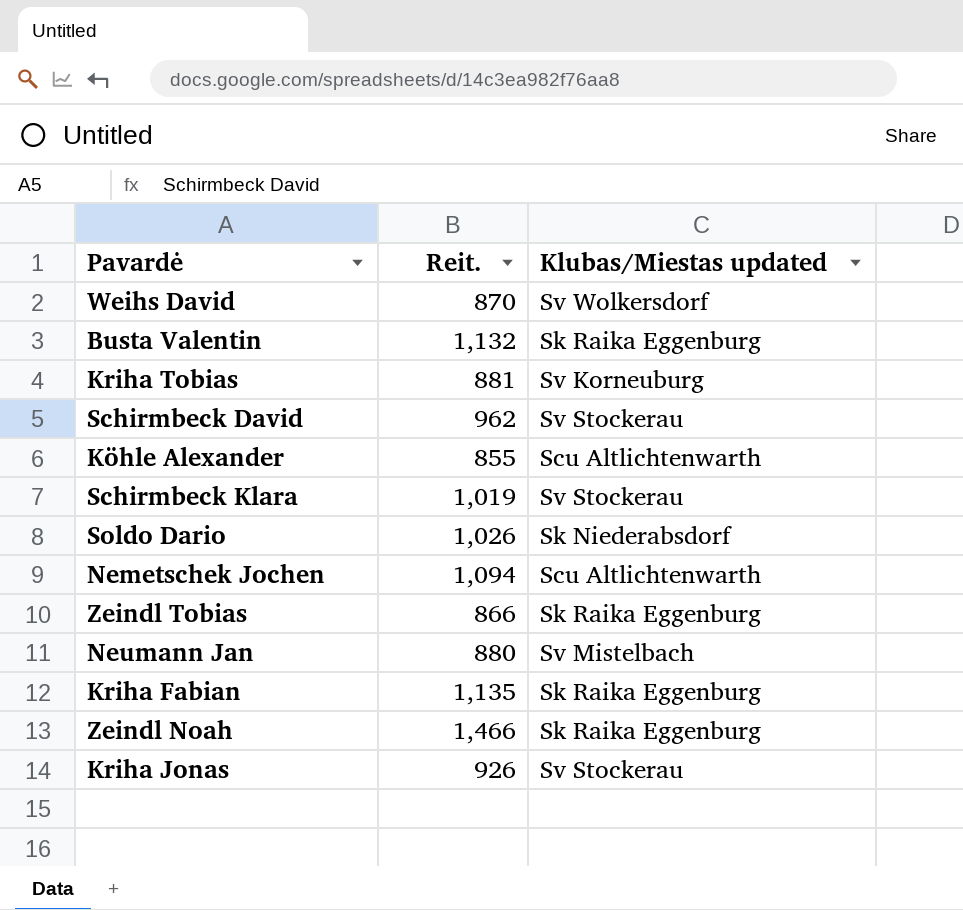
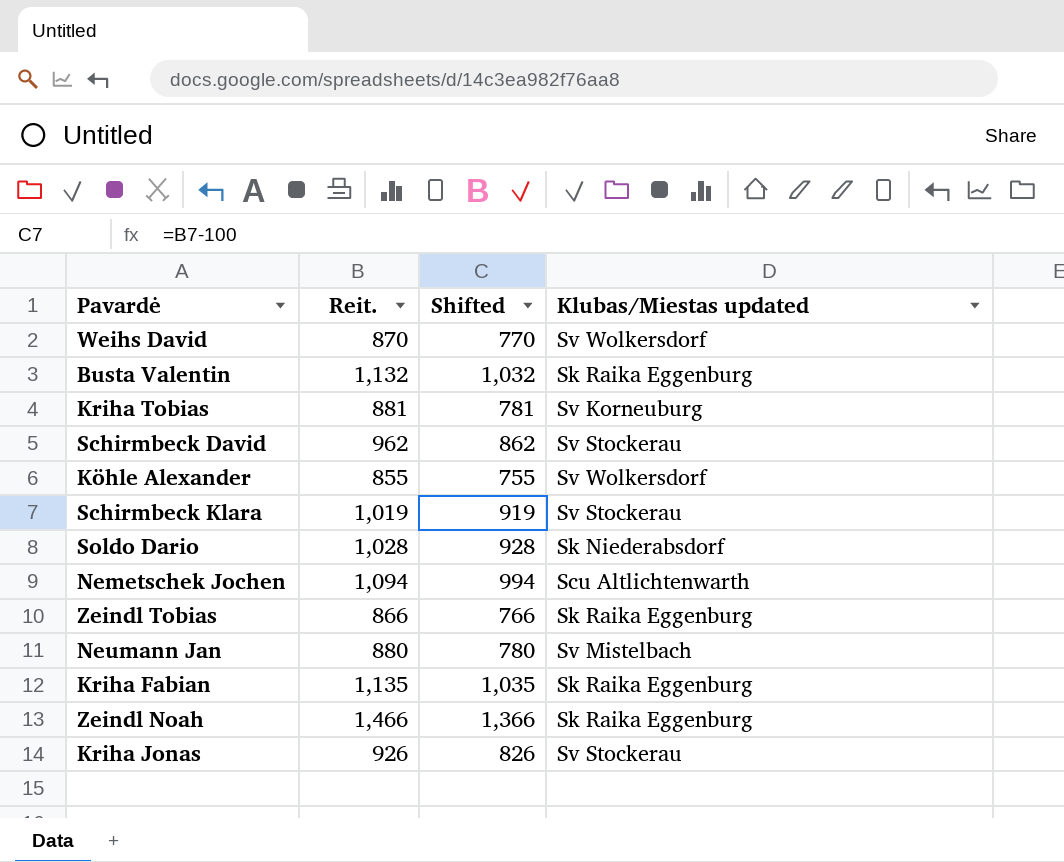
column Shifted | formula: none -> [Reit.] - 100
Köhle Alexander | Klubas/Miestas updated: Scu Altlichtenwarth -> Sv Wolkersdorf
Soldo Dario | Reit.: 1,026 -> 1,028

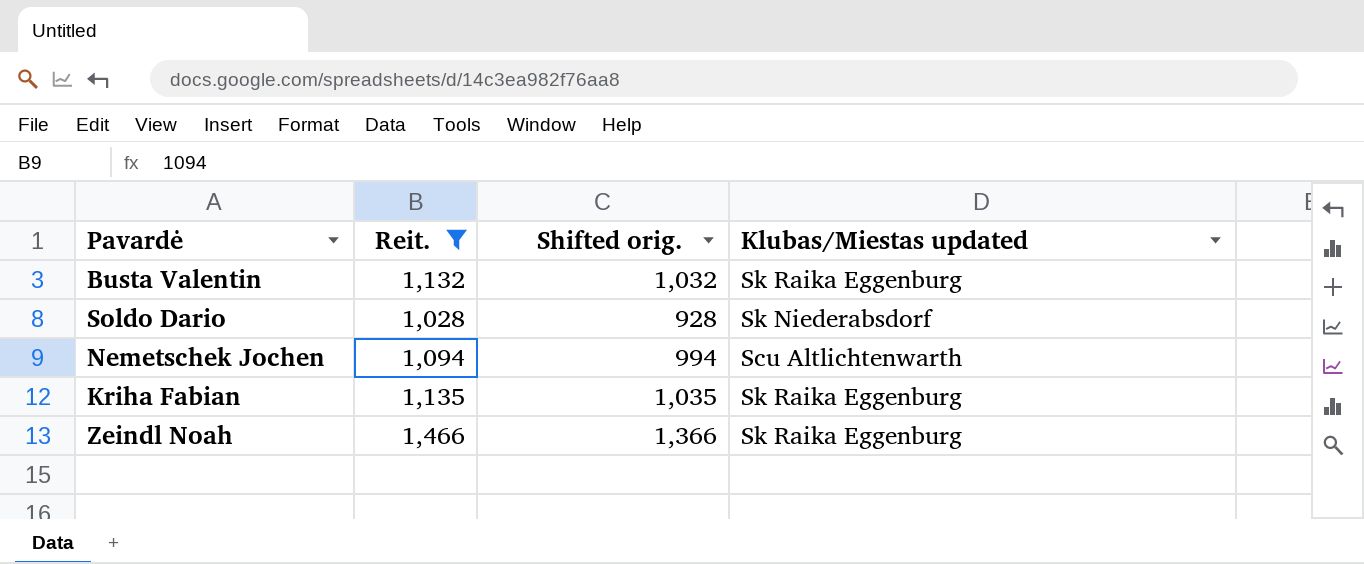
filter: none -> Reit. >= 1,028
column name: Shifted -> Shifted orig.

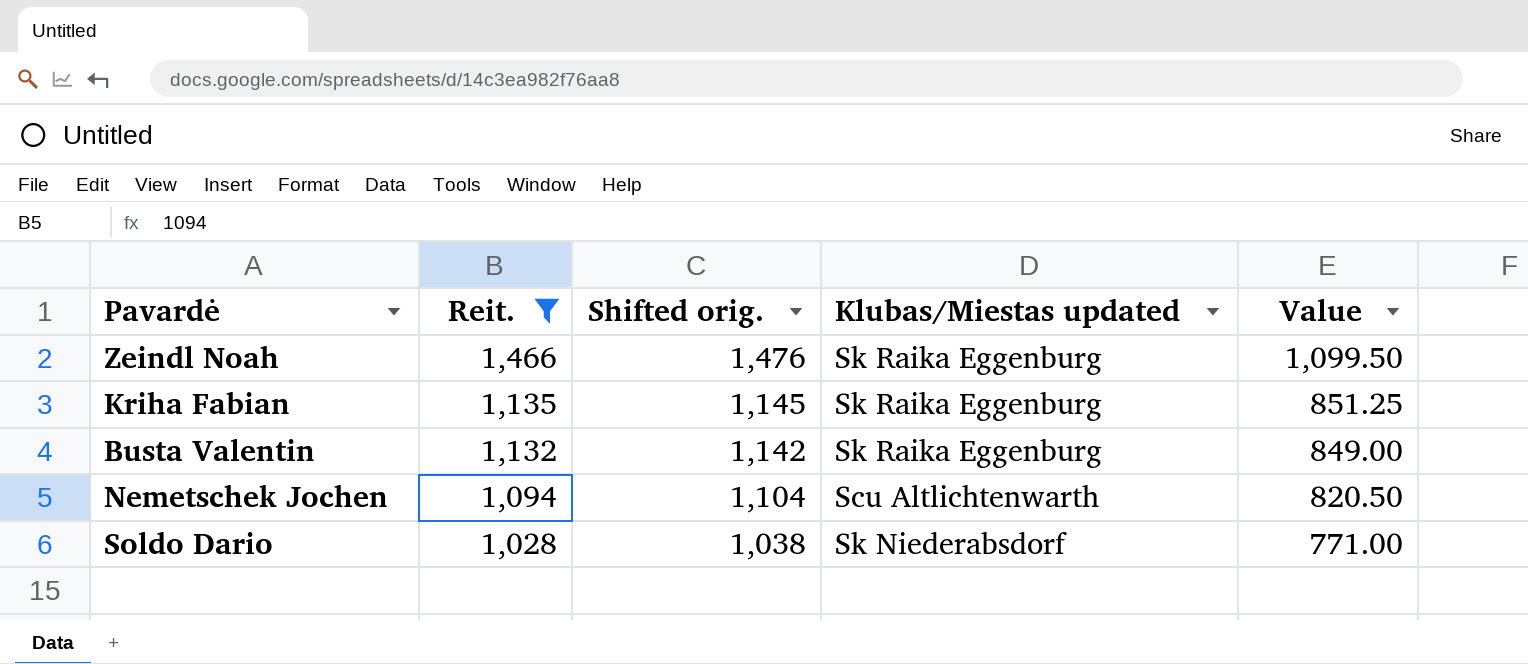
row order: none -> Reit. descending
column Shifted orig. | formula: [Reit.] - 100 -> [Reit.] + 10
column Value | formula: none -> [Reit.] * 0.75

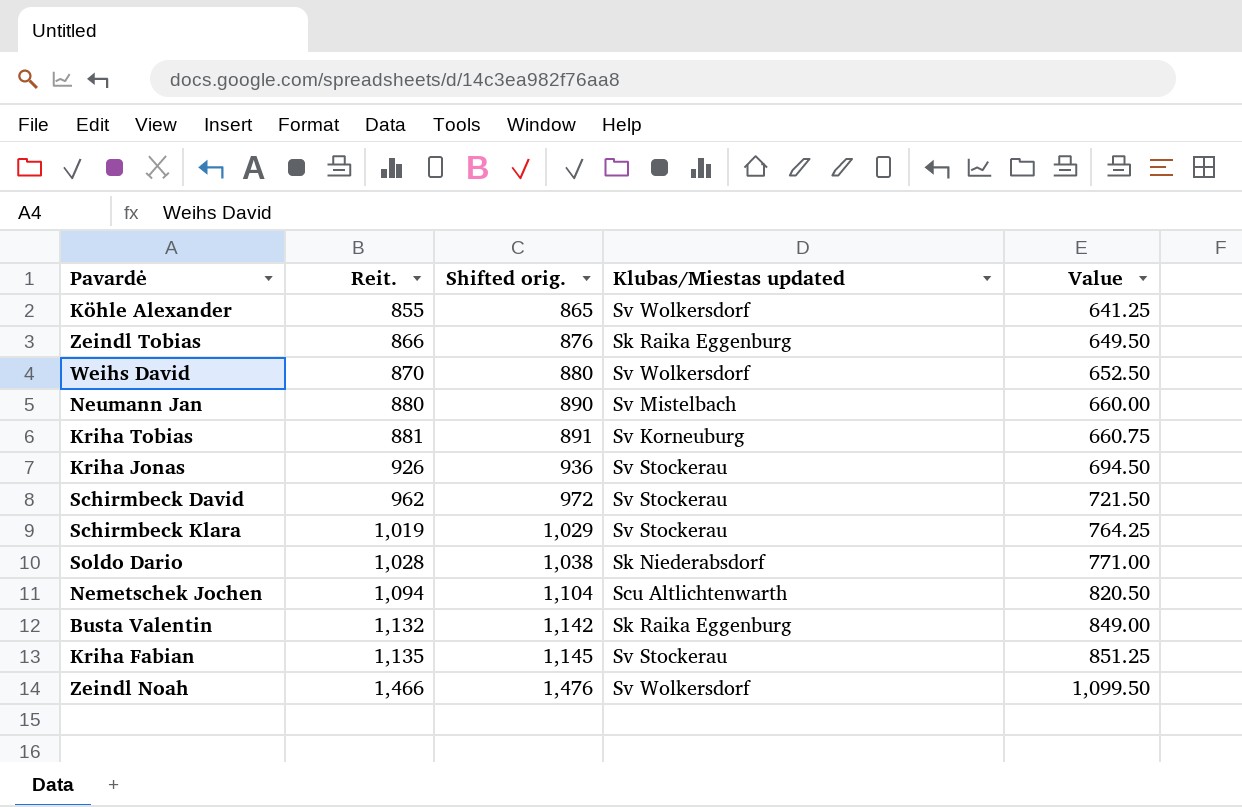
filter: Reit. >= 1,028 -> none
row order: Reit. descending -> Reit. ascending
Kriha Fabian | Klubas/Miestas updated: Sk Raika Eggenburg -> Sv Stockerau
Zeindl Noah | Klubas/Miestas updated: Sk Raika Eggenburg -> Sv Wolkersdorf

